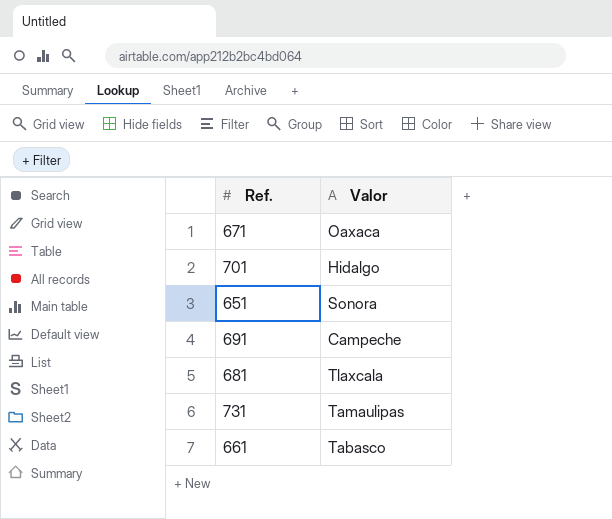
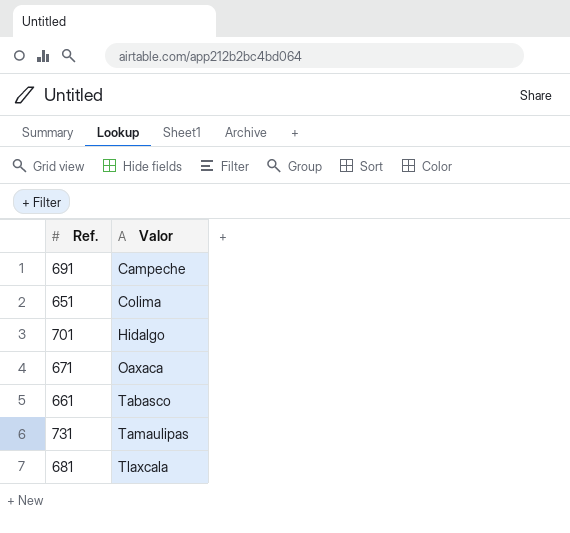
row order: none -> Valor ascending
651 | Valor: Sonora -> Colima

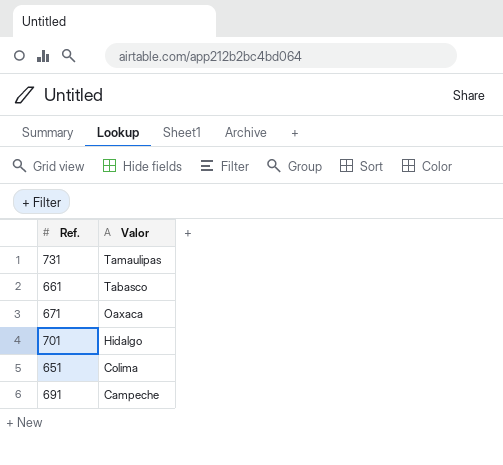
row order: Valor ascending -> Valor descending
row 681: Tlaxcala -> none

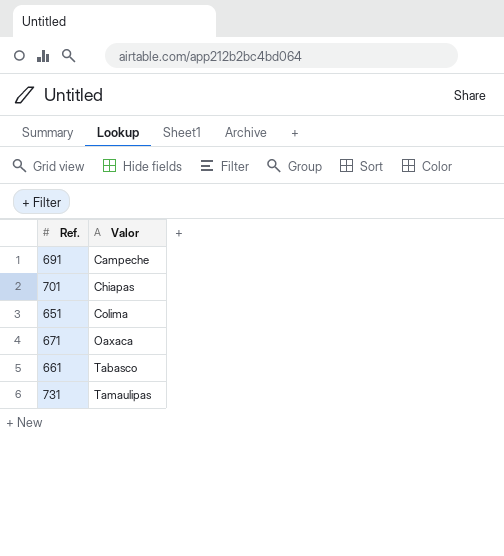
row order: Valor descending -> Valor ascending
701 | Valor: Hidalgo -> Chiapas

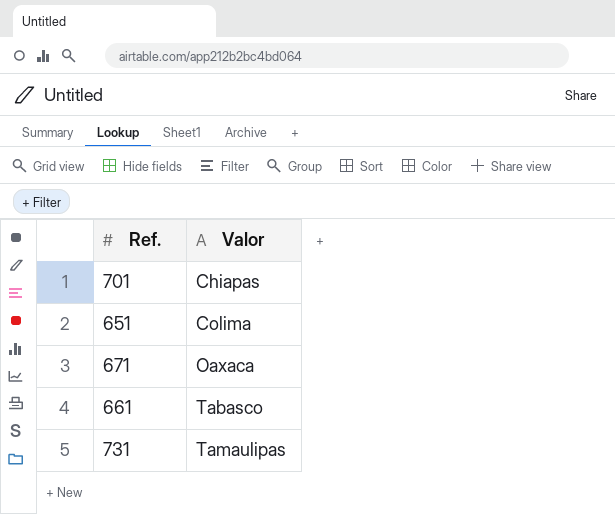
row 691: Campeche -> none

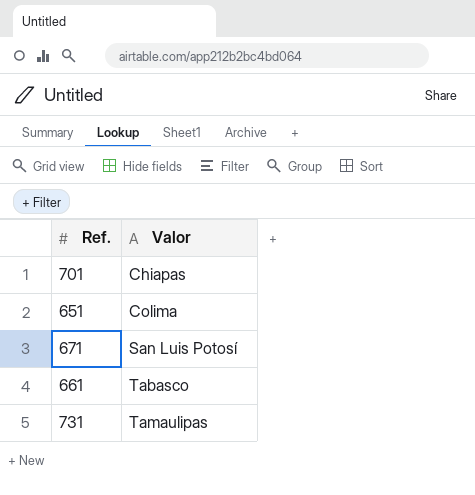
671 | Valor: Oaxaca -> San Luis Potosí

